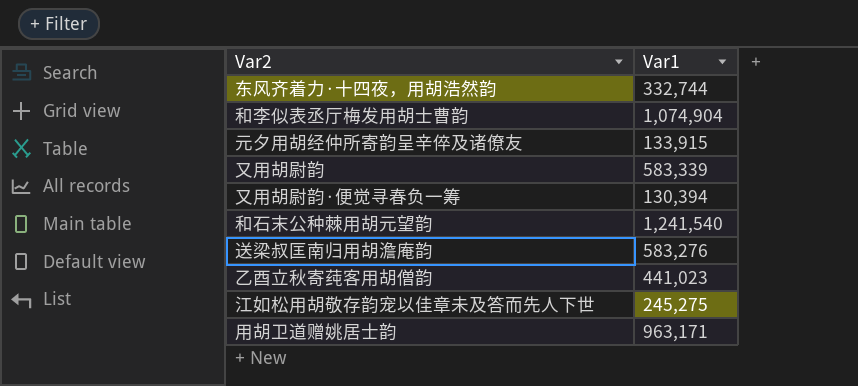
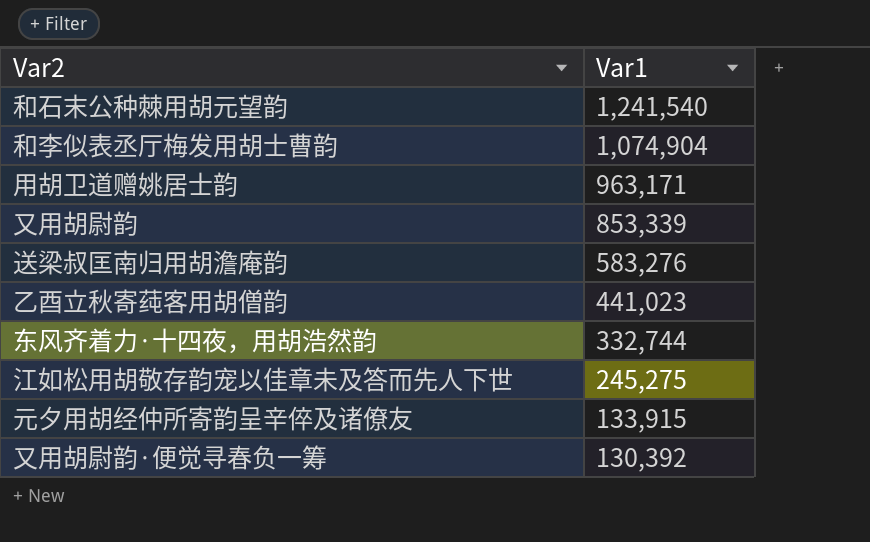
row order: none -> Var1 descending
又用胡尉韵 | Var1: 583,339 -> 853,339
又用胡尉韵·便觉寻春负一筹 | Var1: 130,394 -> 130,392

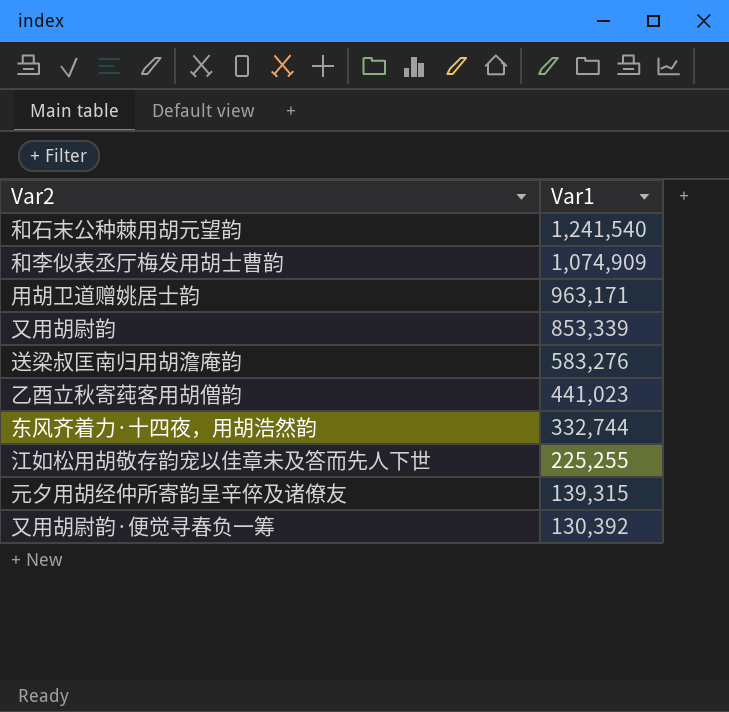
和李似表丞厅梅发用胡士曹韵 | Var1: 1,074,904 -> 1,074,909
江如松用胡敬存韵宠以佳章未及答而先人下世 | Var1: 245,275 -> 225,255
元夕用胡经仲所寄韵呈辛倅及诸僚友 | Var1: 133,915 -> 139,315

